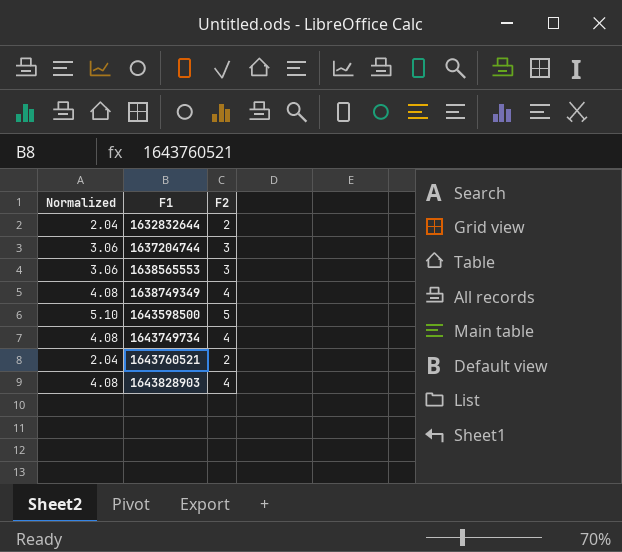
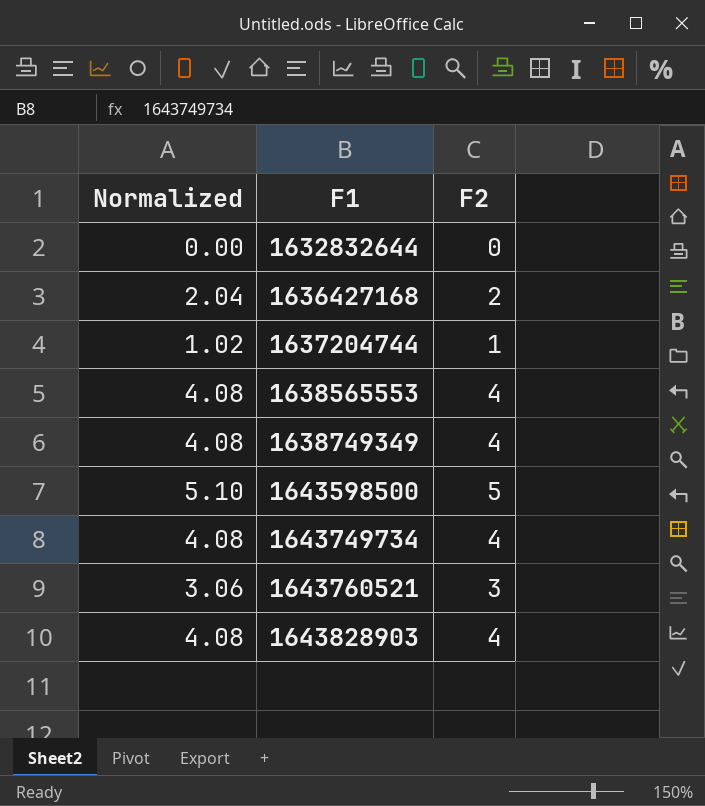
1632832644 | Normalized: 2.04 -> 0.00
1632832644 | F2: 2 -> 0
row 1636427168: none -> 2.04 | 2
1637204744 | Normalized: 3.06 -> 1.02
1637204744 | F2: 3 -> 1
1638565553 | Normalized: 3.06 -> 4.08
1638565553 | F2: 3 -> 4
1643760521 | Normalized: 2.04 -> 3.06
1643760521 | F2: 2 -> 3

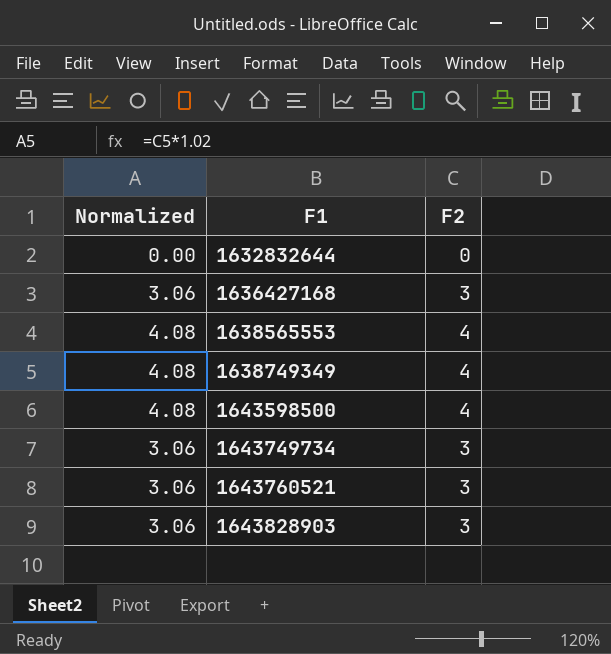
row 1637204744: 1.02 | 1 -> none
1636427168 | Normalized: 2.04 -> 3.06
1636427168 | F2: 2 -> 3
1643598500 | Normalized: 5.10 -> 4.08
1643598500 | F2: 5 -> 4
1643749734 | Normalized: 4.08 -> 3.06
1643749734 | F2: 4 -> 3
1643828903 | Normalized: 4.08 -> 3.06
1643828903 | F2: 4 -> 3

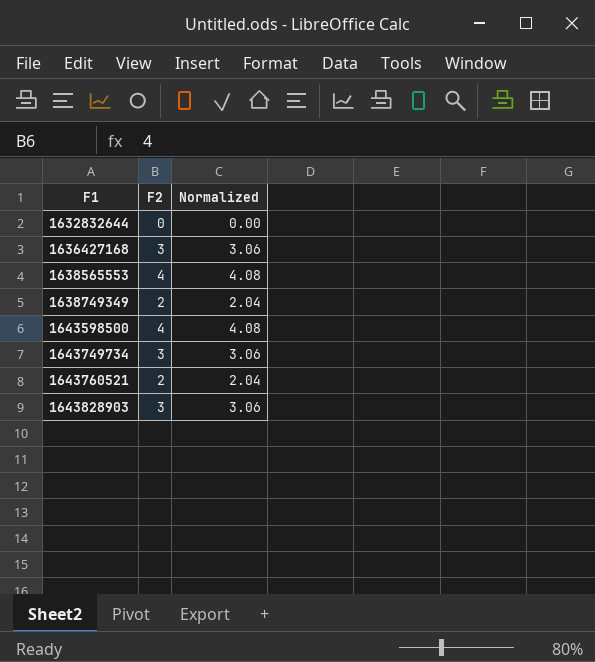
column Normalized | position: 1 -> 3
1638749349 | F2: 4 -> 2
1638749349 | Normalized: 4.08 -> 2.04
1643760521 | F2: 3 -> 2
1643760521 | Normalized: 3.06 -> 2.04

